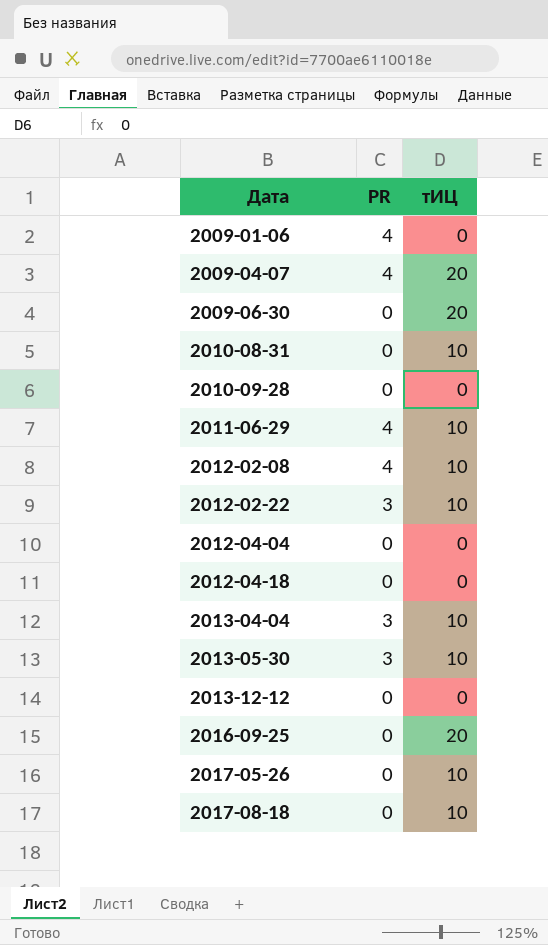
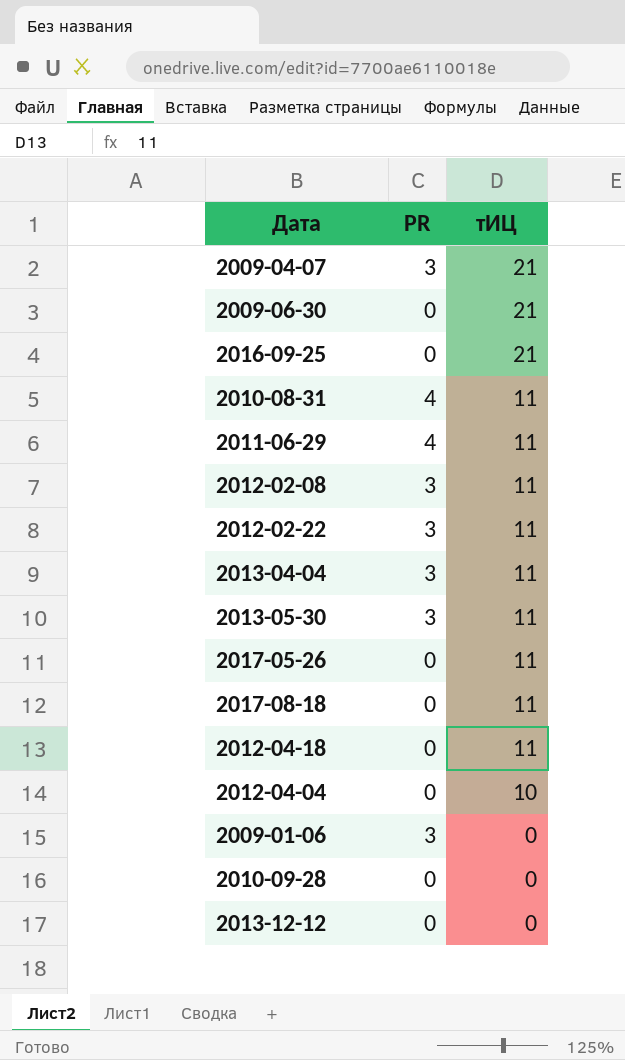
row order: Дата ascending -> тИЦ descending
2009-04-07 | PR: 4 -> 3
2009-04-07 | тИЦ: 20 -> 21
2009-06-30 | тИЦ: 20 -> 21
2016-09-25 | тИЦ: 20 -> 21
2010-08-31 | PR: 0 -> 4
2010-08-31 | тИЦ: 10 -> 11
2011-06-29 | тИЦ: 10 -> 11
2012-02-08 | PR: 4 -> 3
2012-02-08 | тИЦ: 10 -> 11
2012-02-22 | тИЦ: 10 -> 11
2013-04-04 | тИЦ: 10 -> 11
2013-05-30 | тИЦ: 10 -> 11
2017-05-26 | тИЦ: 10 -> 11
2017-08-18 | тИЦ: 10 -> 11
2012-04-18 | тИЦ: 0 -> 11
2012-04-04 | тИЦ: 0 -> 10
2009-01-06 | PR: 4 -> 3

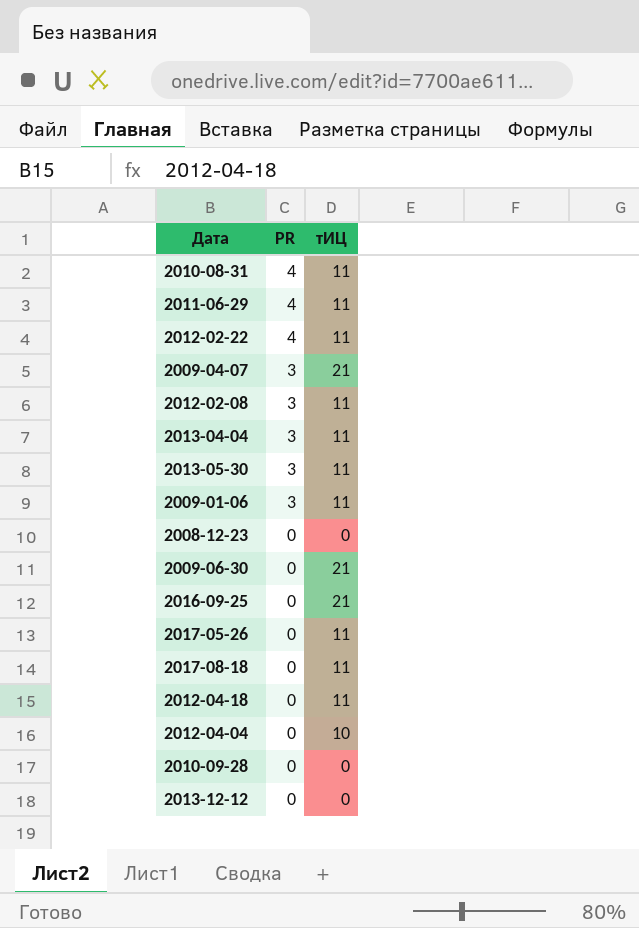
row order: тИЦ descending -> PR descending
2012-02-22 | PR: 3 -> 4
2009-01-06 | тИЦ: 0 -> 11
row 2008-12-23: none -> 0 | 0

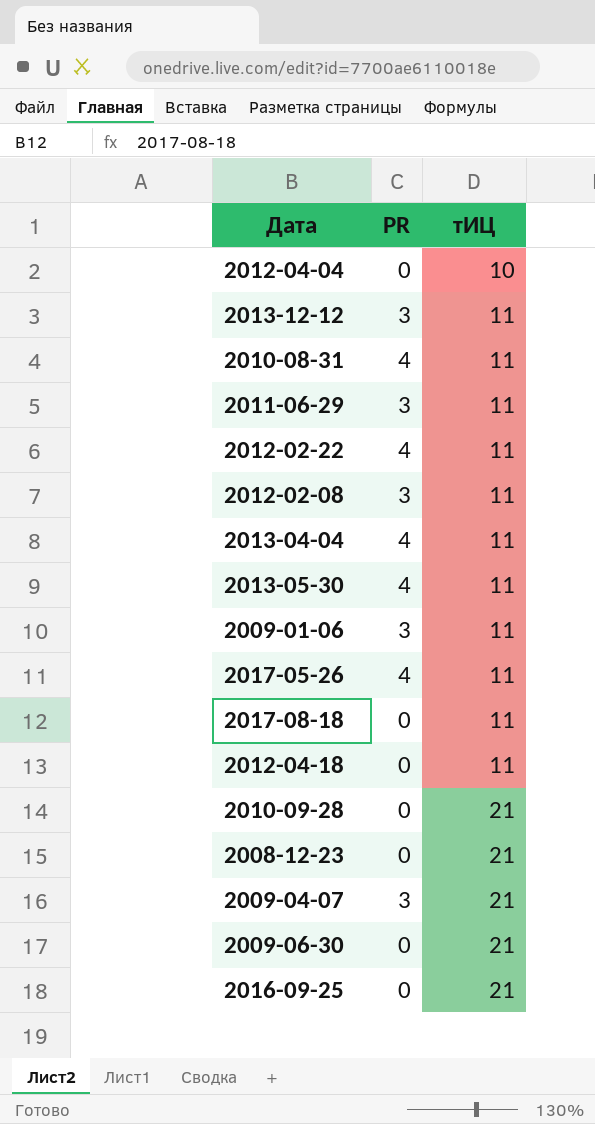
row order: PR descending -> тИЦ ascending
2013-12-12 | PR: 0 -> 3
2013-12-12 | тИЦ: 0 -> 11
2011-06-29 | PR: 4 -> 3
2013-04-04 | PR: 3 -> 4
2013-05-30 | PR: 3 -> 4
2017-05-26 | PR: 0 -> 4
2010-09-28 | тИЦ: 0 -> 21
2008-12-23 | тИЦ: 0 -> 21

